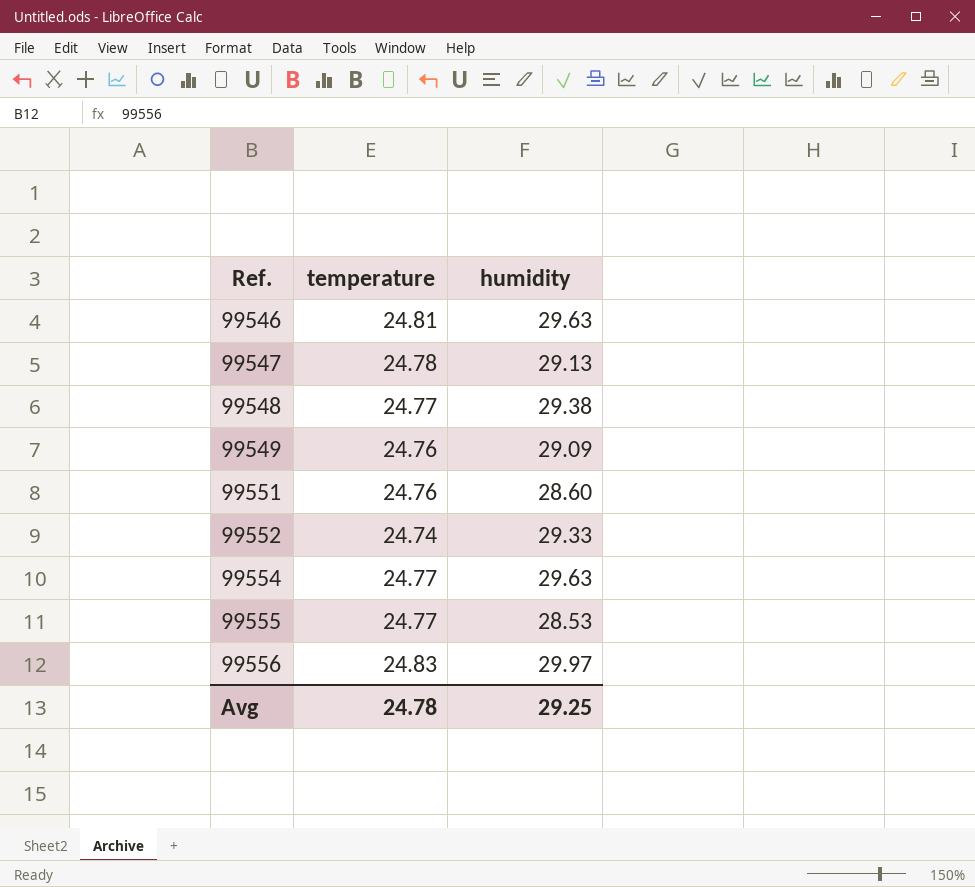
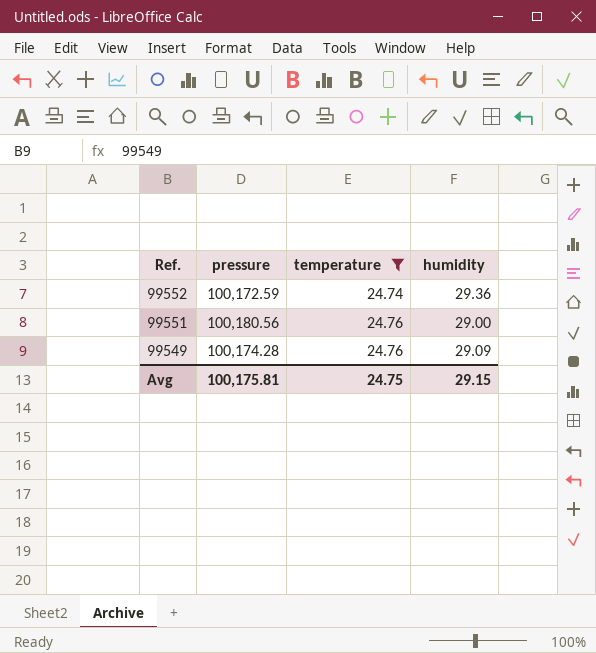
filter: none -> temperature <= 24.76
row order: Ref. ascending -> Ref. descending
column pressure | position: none -> 2
99552 | humidity: 29.33 -> 29.36
99551 | humidity: 28.60 -> 29.00
Avg | temperature: 24.78 -> 24.75
Avg | humidity: 29.25 -> 29.15

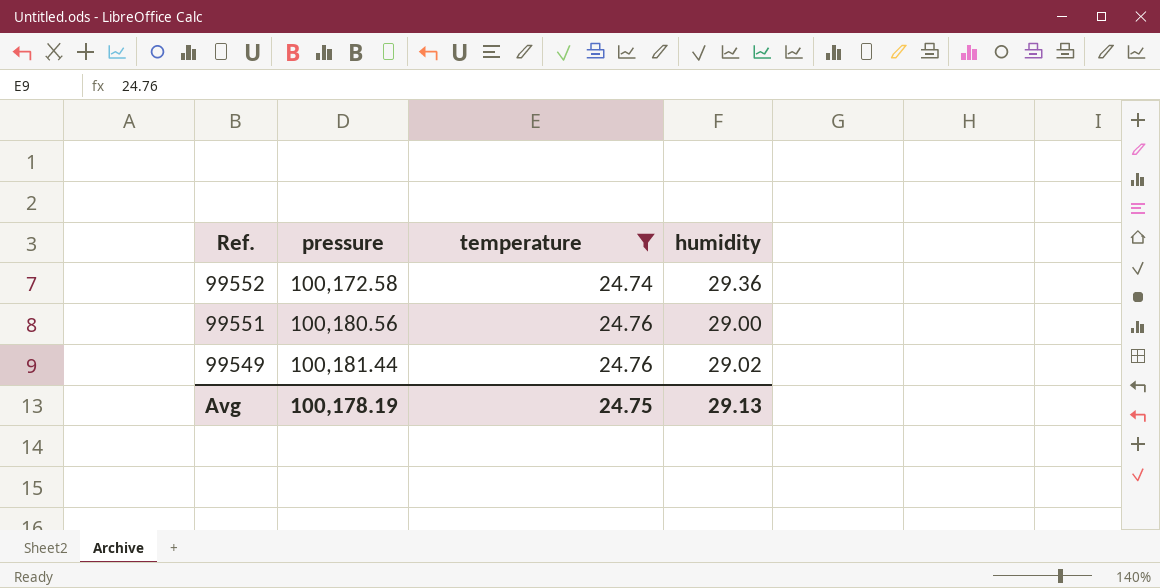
99552 | pressure: 100,172.59 -> 100,172.58
99549 | pressure: 100,174.28 -> 100,181.44
99549 | humidity: 29.09 -> 29.02
Avg | pressure: 100,175.81 -> 100,178.19
Avg | humidity: 29.15 -> 29.13

